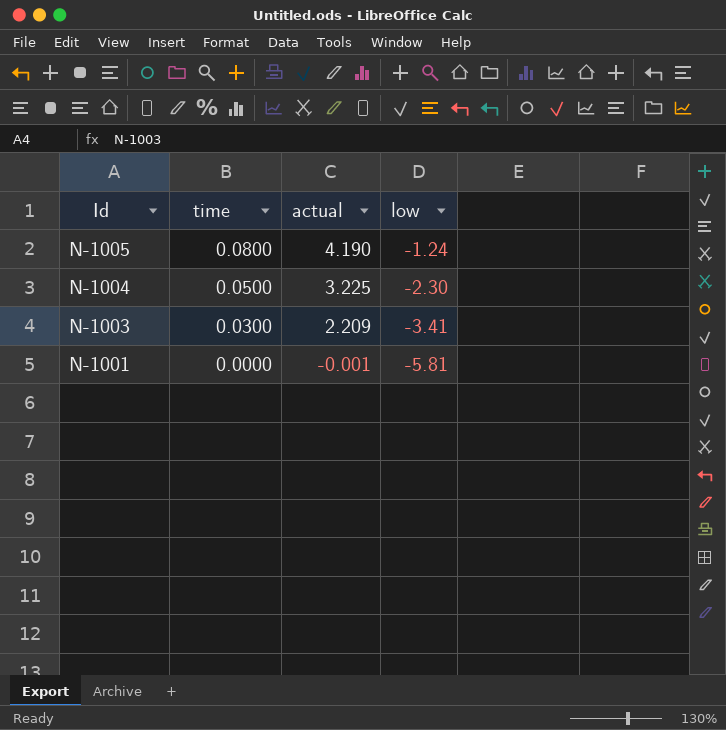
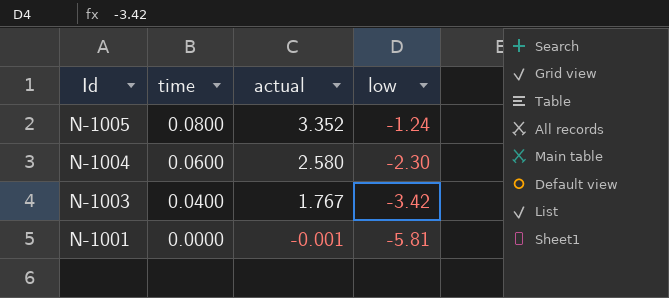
N-1005 | actual: 4.190 -> 3.352
N-1004 | time: 0.0500 -> 0.0600
N-1004 | actual: 3.225 -> 2.580
N-1003 | time: 0.0300 -> 0.0400
N-1003 | actual: 2.209 -> 1.767
N-1003 | low: -3.41 -> -3.42

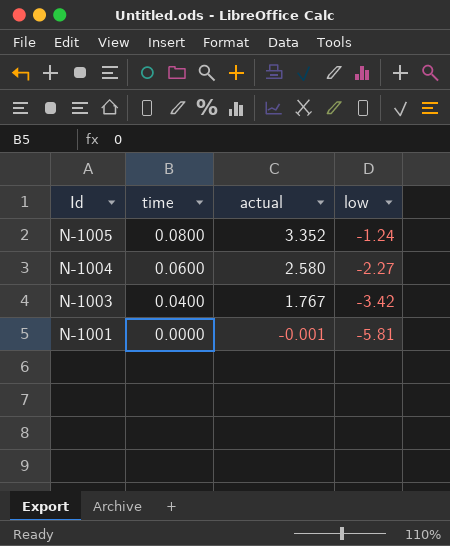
N-1004 | low: -2.30 -> -2.27

